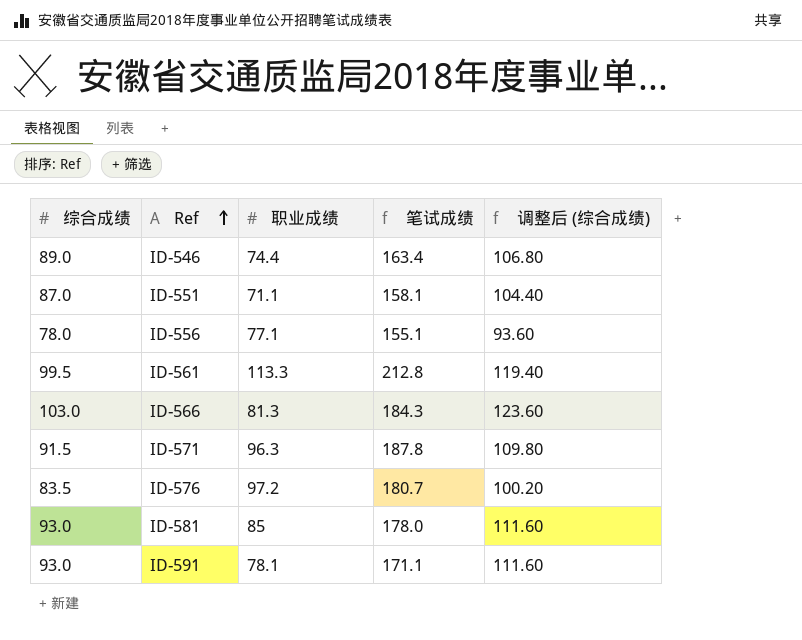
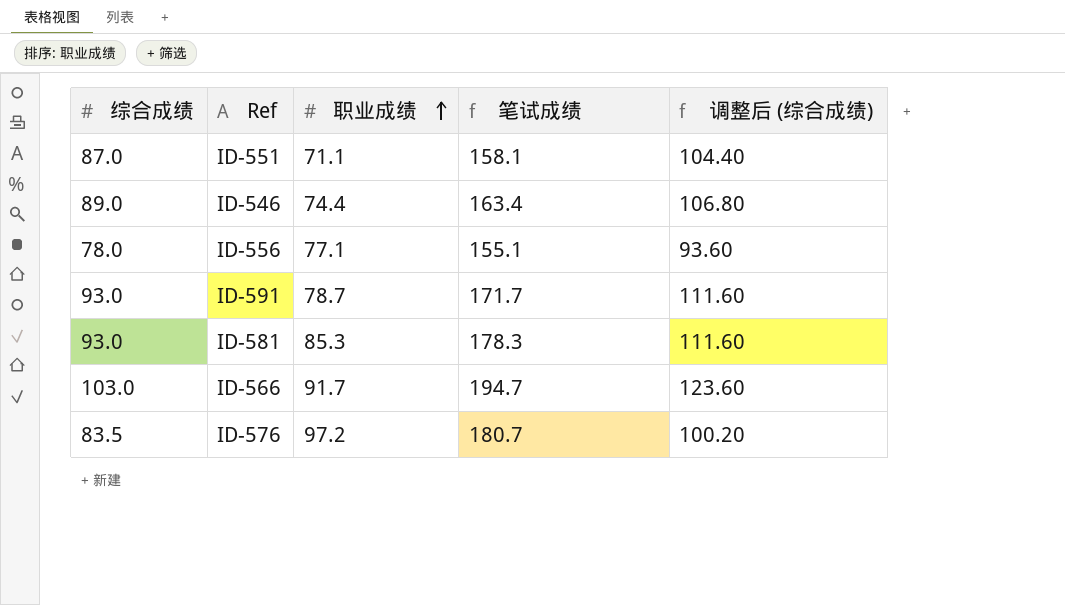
row order: Ref ascending -> 职业成绩 ascending
row ID-561: 99.5 | 113.3 | 212.8 | 119.40 -> none
row ID-571: 91.5 | 96.3 | 187.8 | 109.80 -> none
ID-591 | 职业成绩: 78.1 -> 78.7
ID-591 | 笔试成绩: 171.1 -> 171.7
ID-581 | 职业成绩: 85 -> 85.3
ID-581 | 笔试成绩: 178.0 -> 178.3
ID-566 | 职业成绩: 81.3 -> 91.7
ID-566 | 笔试成绩: 184.3 -> 194.7

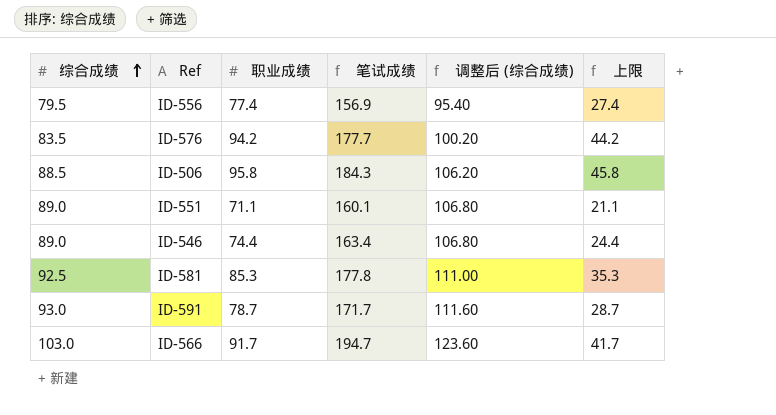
row order: 职业成绩 ascending -> 综合成绩 ascending
column 上限 | formula: none -> [职业成绩] - 50
ID-556 | 综合成绩: 78.0 -> 79.5
ID-556 | 职业成绩: 77.1 -> 77.4
ID-556 | 笔试成绩: 155.1 -> 156.9
ID-556 | 调整后 (综合成绩): 93.60 -> 95.40
ID-576 | 职业成绩: 97.2 -> 94.2
ID-576 | 笔试成绩: 180.7 -> 177.7
row ID-506: none -> 88.5 | 95.8 | 184.3 | 106.20 | 45.8
ID-551 | 综合成绩: 87.0 -> 89.0
ID-551 | 笔试成绩: 158.1 -> 160.1
ID-551 | 调整后 (综合成绩): 104.40 -> 106.80
ID-581 | 综合成绩: 93.0 -> 92.5
ID-581 | 笔试成绩: 178.3 -> 177.8
ID-581 | 调整后 (综合成绩): 111.60 -> 111.00

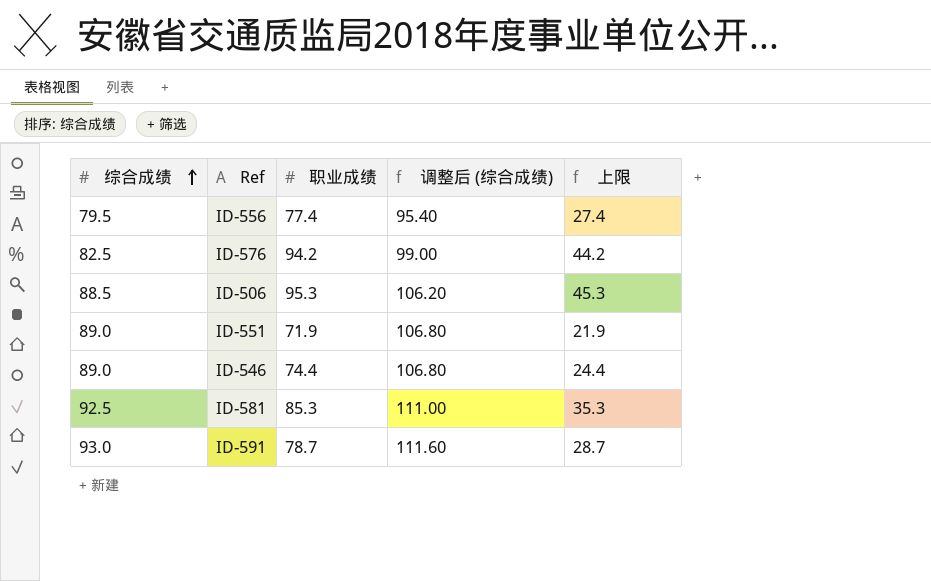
column 笔试成绩 | formula: [综合成绩] + [职业成绩] -> none
row ID-566: 103.0 | 91.7 | 194.7 | 123.60 | 41.7 -> none
ID-576 | 综合成绩: 83.5 -> 82.5
ID-576 | 调整后 (综合成绩): 100.20 -> 99.00
ID-506 | 职业成绩: 95.8 -> 95.3
ID-506 | 上限: 45.8 -> 45.3
ID-551 | 职业成绩: 71.1 -> 71.9
ID-551 | 上限: 21.1 -> 21.9

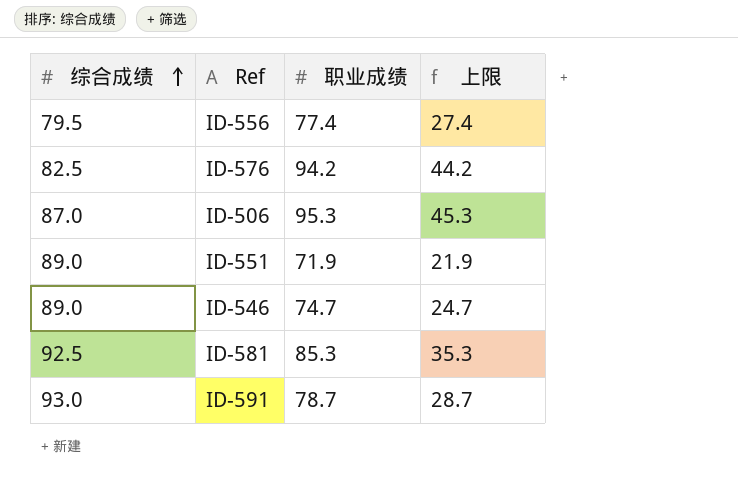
column 调整后 (综合成绩) | formula: [综合成绩] * 1.2 -> none
ID-506 | 综合成绩: 88.5 -> 87.0
ID-546 | 职业成绩: 74.4 -> 74.7
ID-546 | 上限: 24.4 -> 24.7

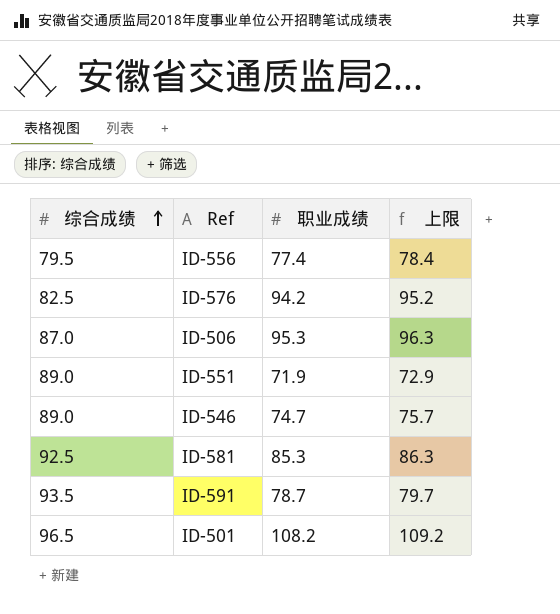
column 上限 | formula: [职业成绩] - 50 -> [职业成绩] + 1
ID-591 | 综合成绩: 93.0 -> 93.5
row ID-501: none -> 96.5 | 108.2 | 109.2

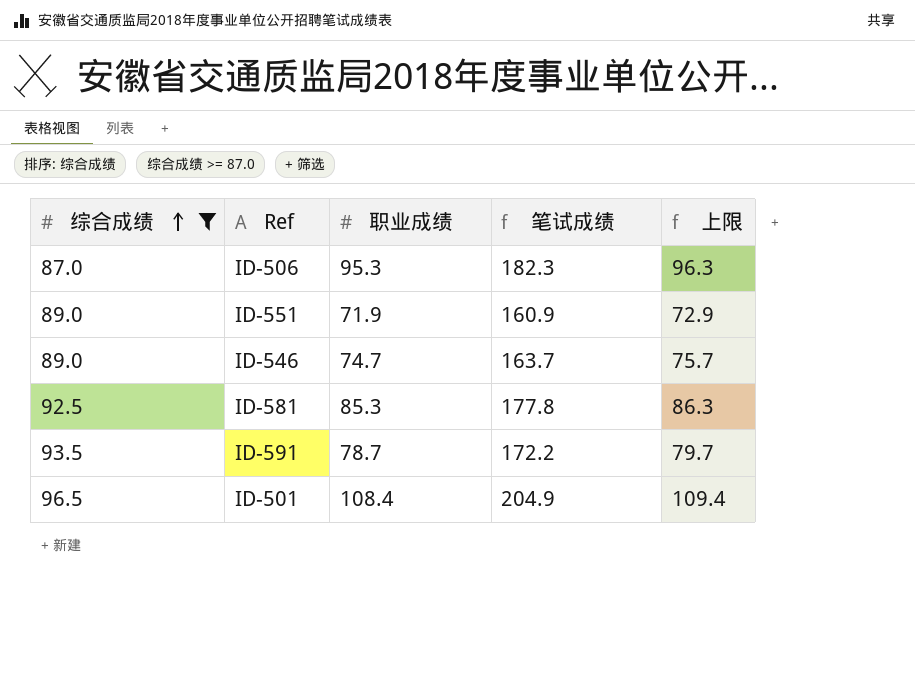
filter: none -> 综合成绩 >= 87.0
column 笔试成绩 | formula: none -> [综合成绩] + [职业成绩]
ID-501 | 职业成绩: 108.2 -> 108.4
ID-501 | 上限: 109.2 -> 109.4

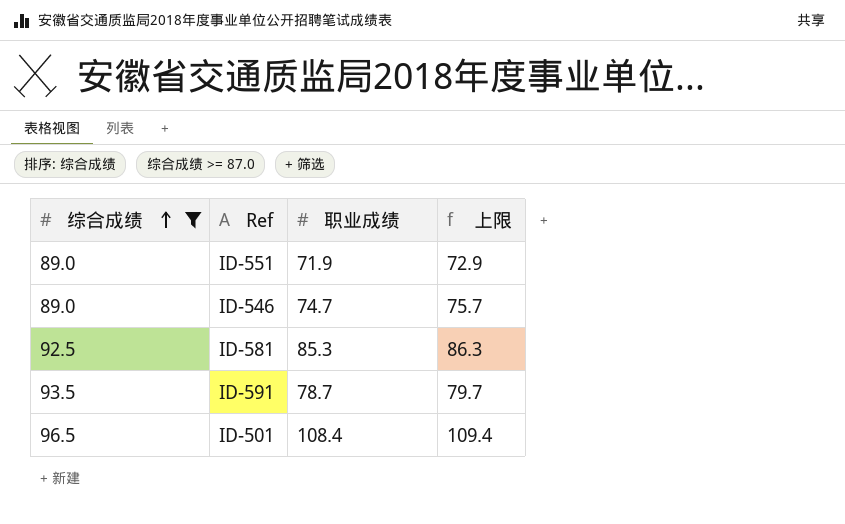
column 笔试成绩 | formula: [综合成绩] + [职业成绩] -> none
row ID-506: 87.0 | 95.3 | 182.3 | 96.3 -> none

